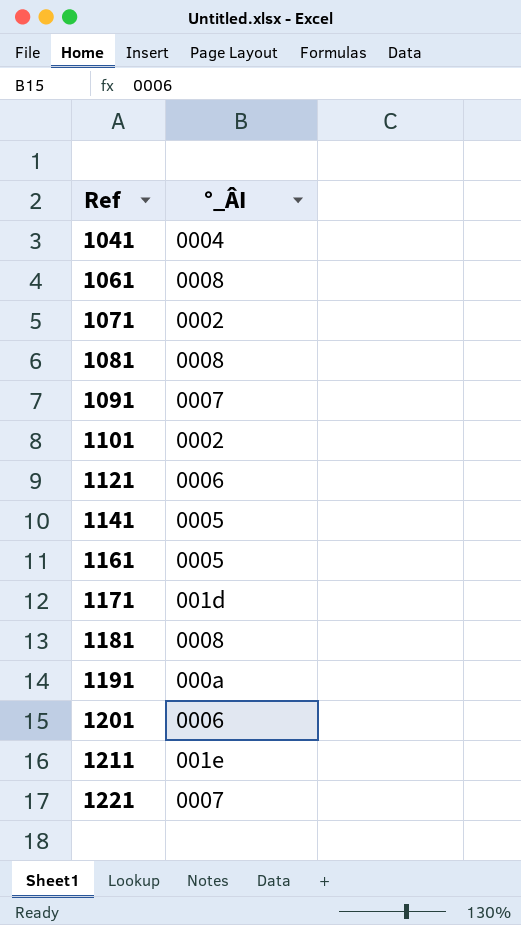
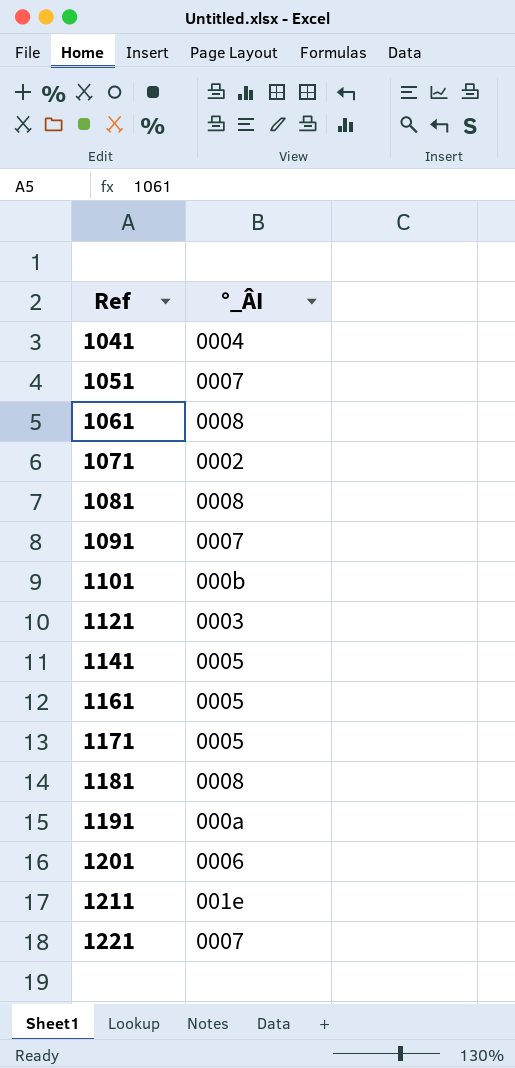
row 1051: none -> 0007
1101 | °_ÂI: 0002 -> 000b
1121 | °_ÂI: 0006 -> 0003
1171 | °_ÂI: 001d -> 0005

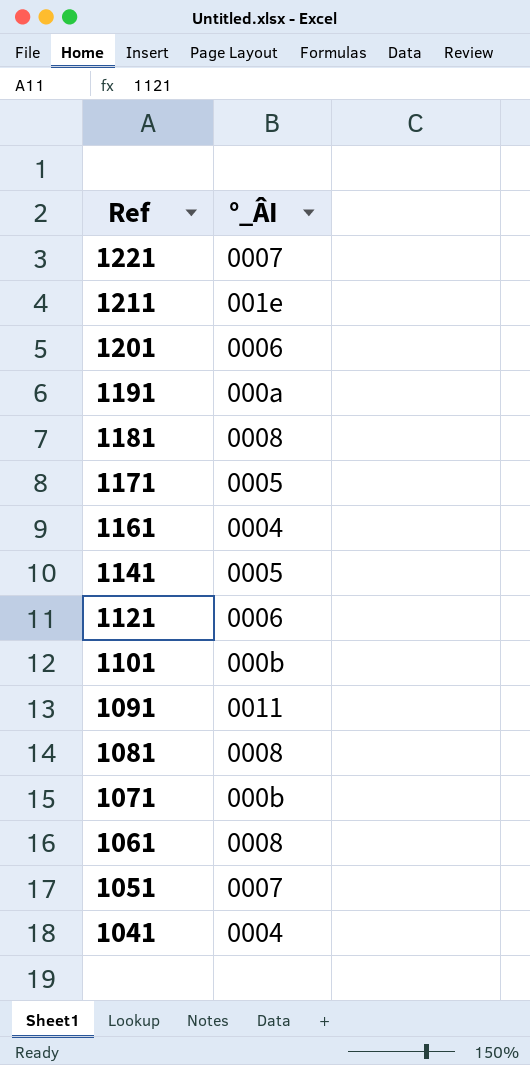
row order: Ref ascending -> Ref descending
1161 | °_ÂI: 0005 -> 0004
1121 | °_ÂI: 0003 -> 0006
1091 | °_ÂI: 0007 -> 0011
1071 | °_ÂI: 0002 -> 000b

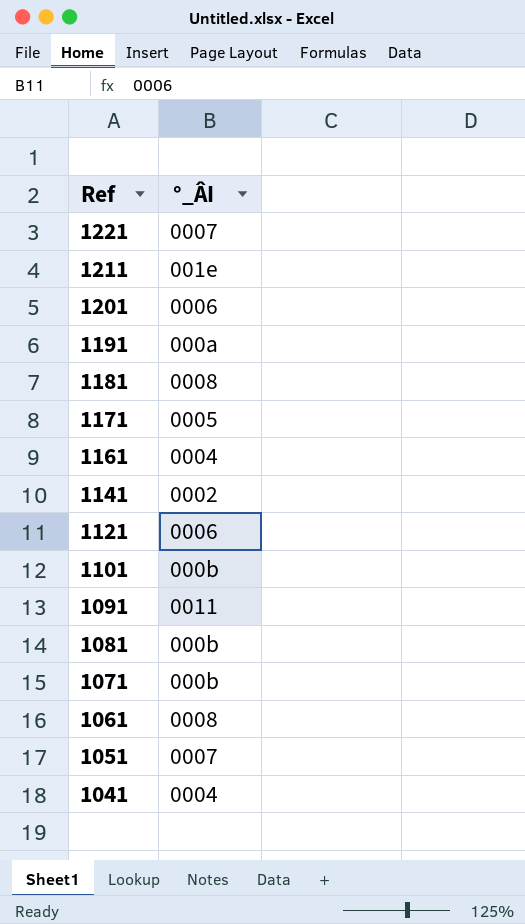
1141 | °_ÂI: 0005 -> 0002
1081 | °_ÂI: 0008 -> 000b

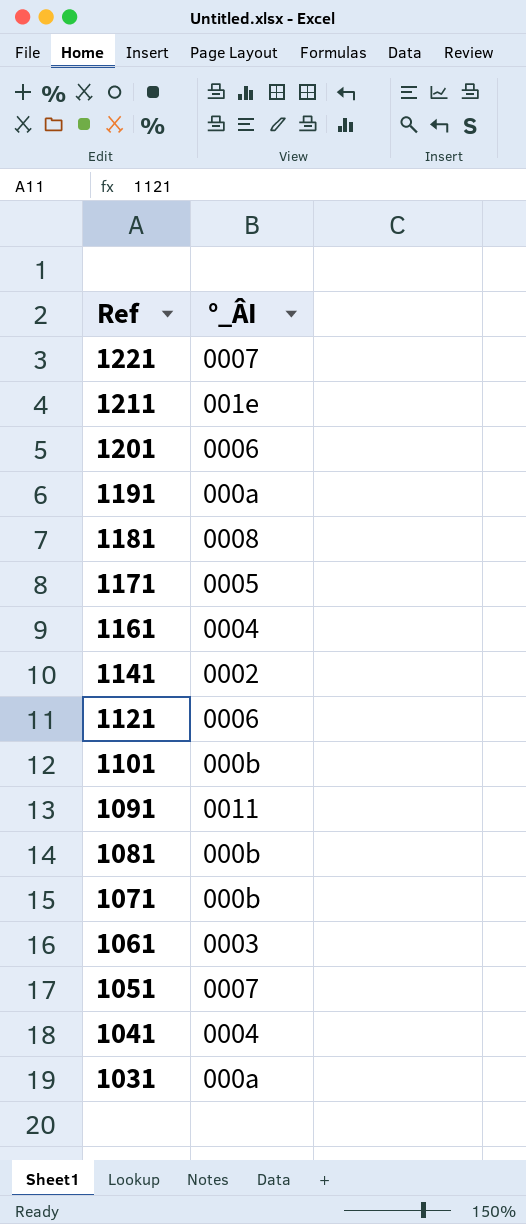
1061 | °_ÂI: 0008 -> 0003
row 1031: none -> 000a

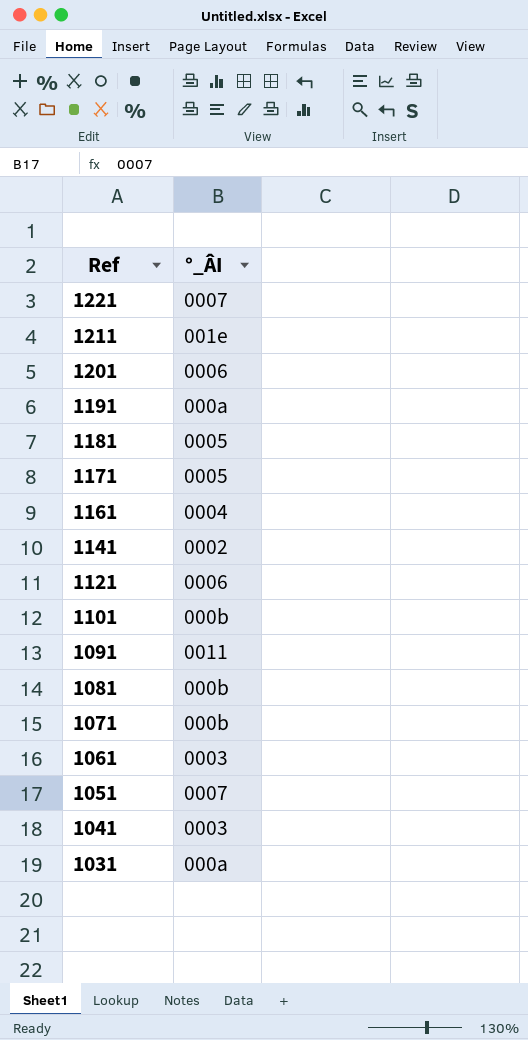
1181 | °_ÂI: 0008 -> 0005
1041 | °_ÂI: 0004 -> 0003

